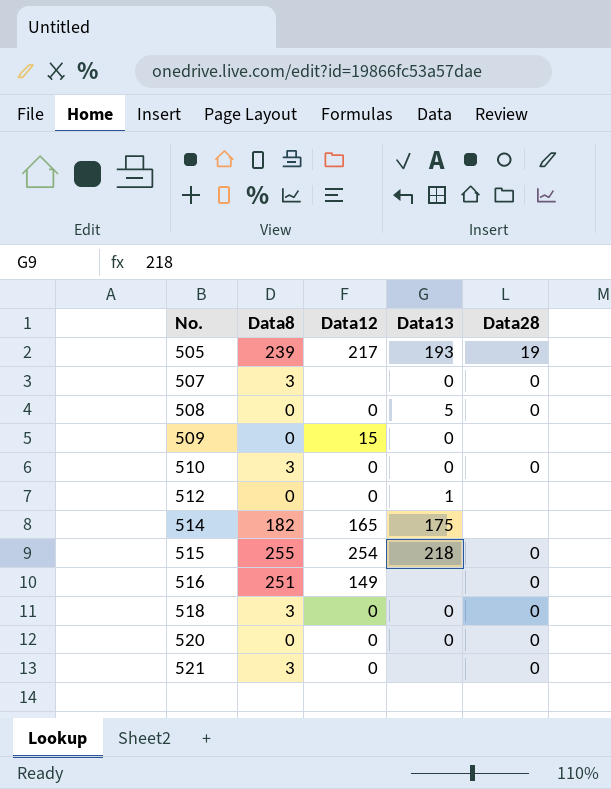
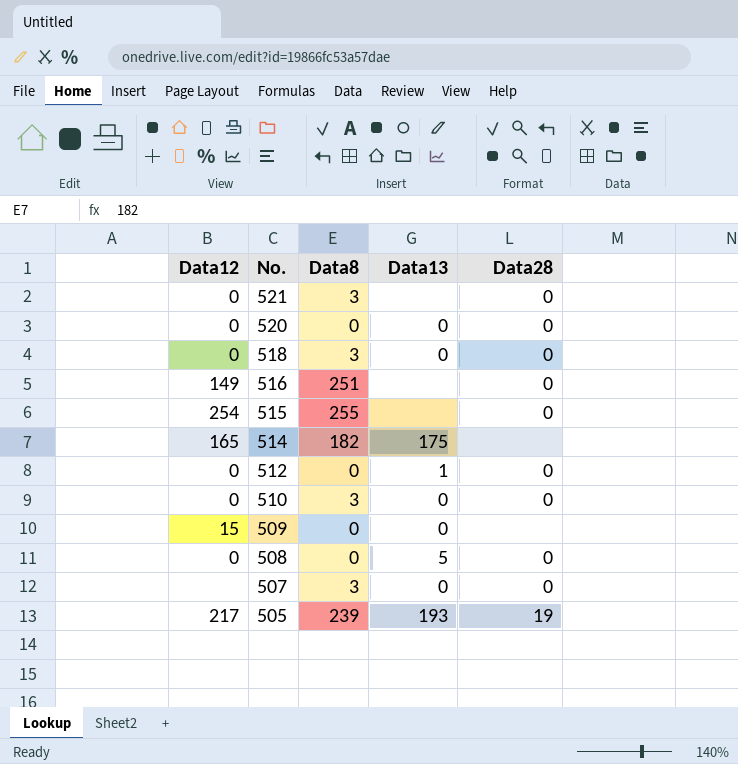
row order: No. ascending -> No. descending
column Data12 | position: 3 -> 1
515 | Data13: 218 -> none
512 | Data28: none -> 0

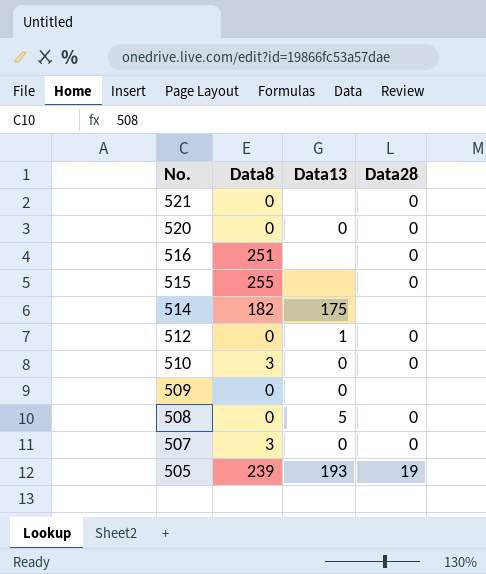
column Data12 | position: 1 -> none
row 518: 0 | 3 | 0 | 0 -> none
521 | Data8: 3 -> 0

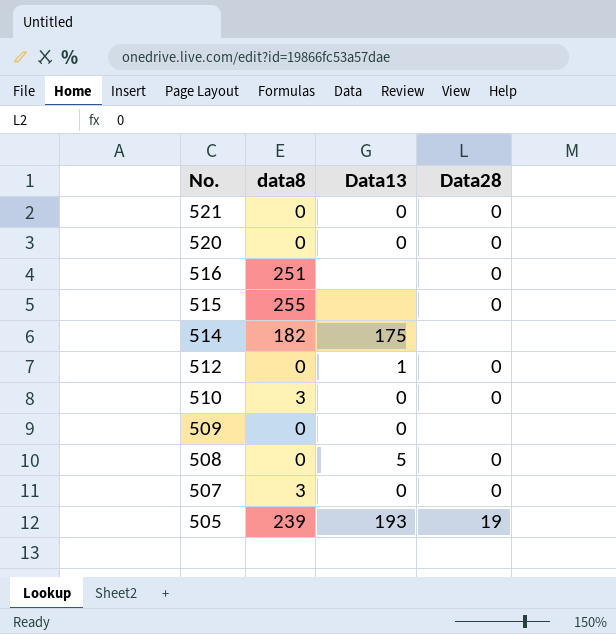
column name: Data8 -> data8
521 | Data13: none -> 0

